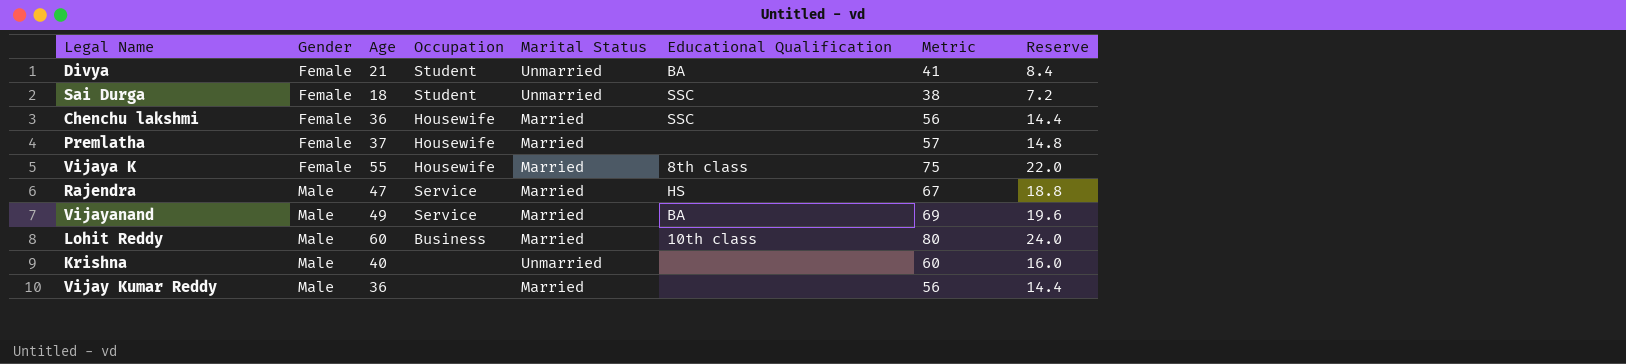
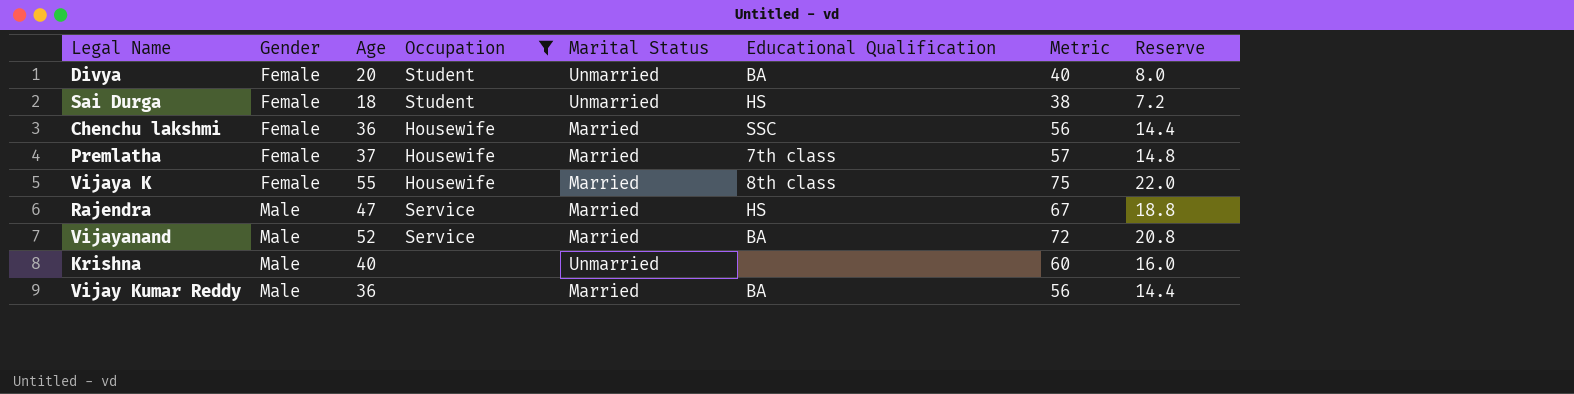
filter: none -> Occupation != Business
Divya | Age: 21 -> 20
Divya | Metric: 41 -> 40
Divya | Reserve: 8.4 -> 8.0
Sai Durga | Educational Qualification: SSC -> HS
Premlatha | Educational Qualification: none -> 7th class
Vijayanand | Age: 49 -> 52
Vijayanand | Metric: 69 -> 72
Vijayanand | Reserve: 19.6 -> 20.8
Vijay Kumar Reddy | Educational Qualification: none -> BA

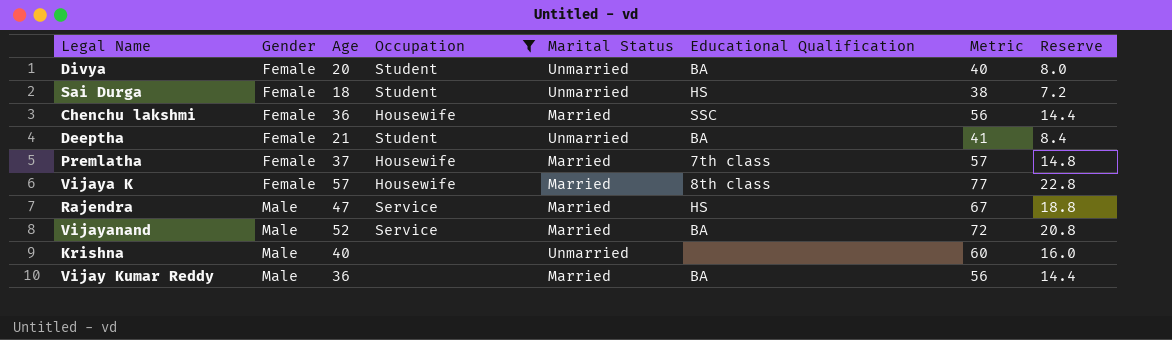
row Deeptha: none -> Female | 21 | Student | Unmarried | BA | 41 | 8.4
Vijaya K | Age: 55 -> 57
Vijaya K | Metric: 75 -> 77
Vijaya K | Reserve: 22.0 -> 22.8

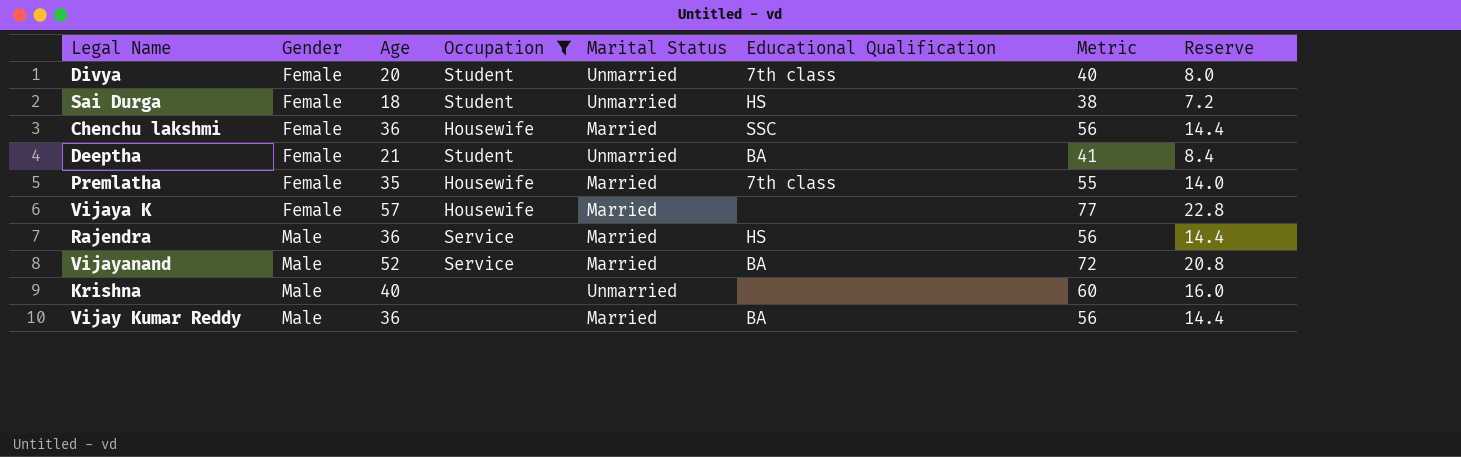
Divya | Educational Qualification: BA -> 7th class
Premlatha | Age: 37 -> 35
Premlatha | Metric: 57 -> 55
Premlatha | Reserve: 14.8 -> 14.0
Vijaya K | Educational Qualification: 8th class -> none
Rajendra | Age: 47 -> 36
Rajendra | Metric: 67 -> 56
Rajendra | Reserve: 18.8 -> 14.4

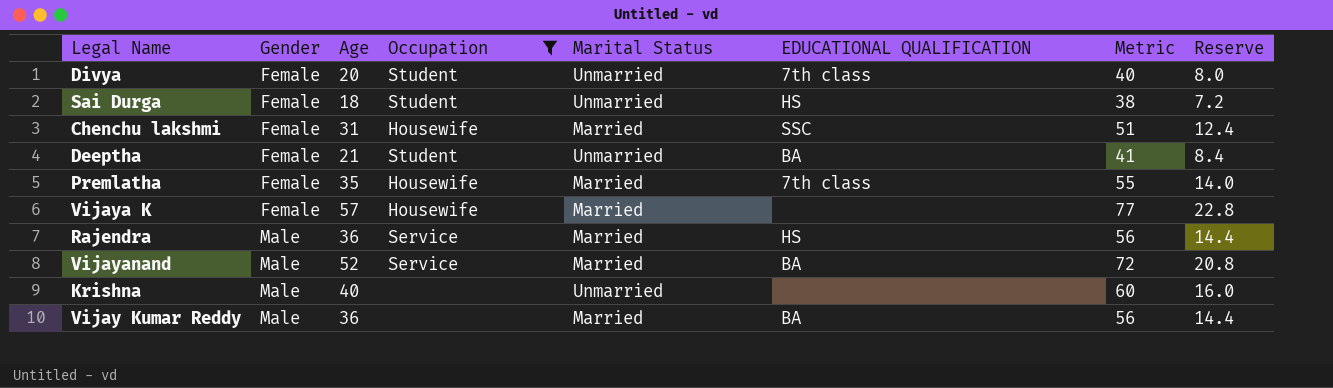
column name: Educational Qualification -> EDUCATIONAL QUALIFICATION
Chenchu lakshmi | Age: 36 -> 31
Chenchu lakshmi | Metric: 56 -> 51
Chenchu lakshmi | Reserve: 14.4 -> 12.4

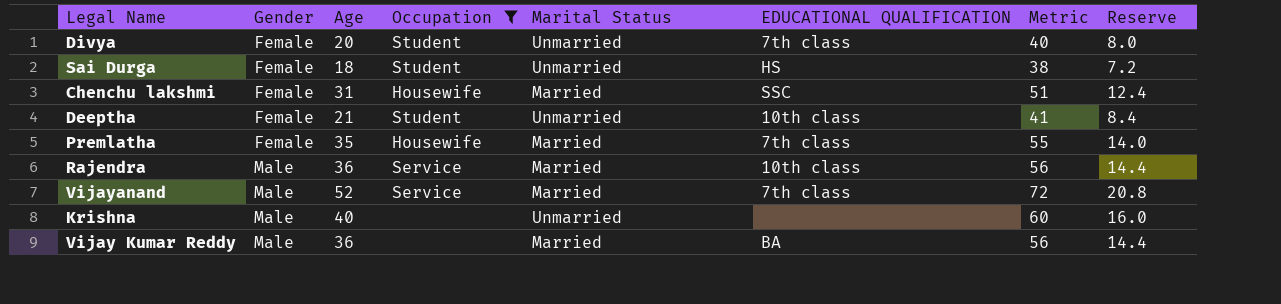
row Vijaya K: Female | 57 | Housewife | Married | none | 77 | 22.8 -> none
Deeptha | EDUCATIONAL QUALIFICATION: BA -> 10th class
Rajendra | EDUCATIONAL QUALIFICATION: HS -> 10th class
Vijayanand | EDUCATIONAL QUALIFICATION: BA -> 7th class

